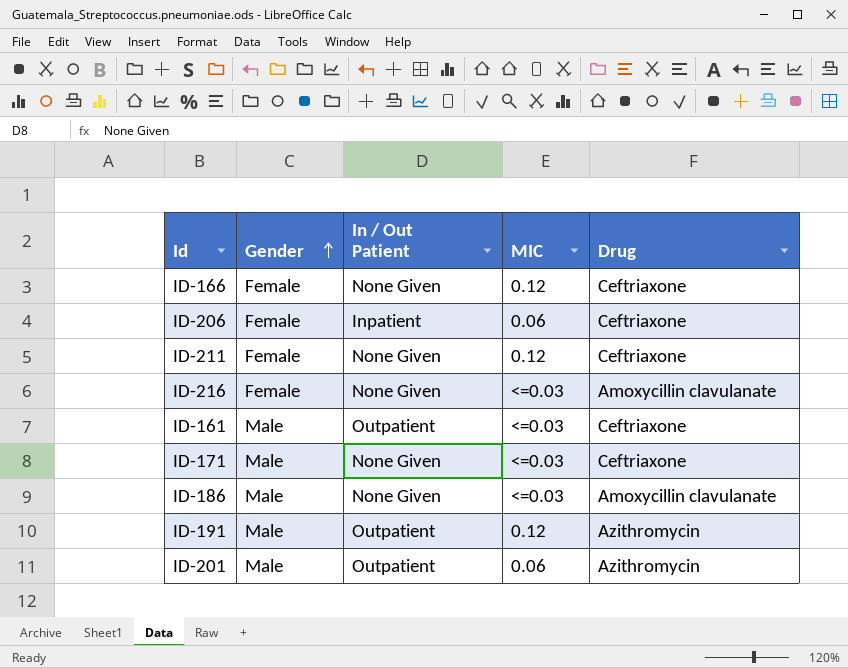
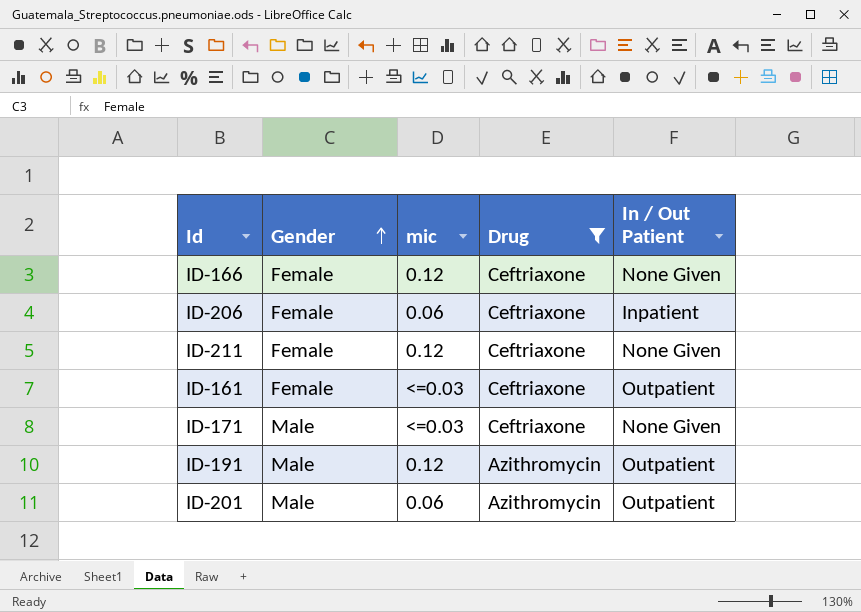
filter: none -> Drug != Amoxycillin clavulanate
column name: MIC -> mic
column In / Out Patient | position: 3 -> 5
ID-161 | Gender: Male -> Female

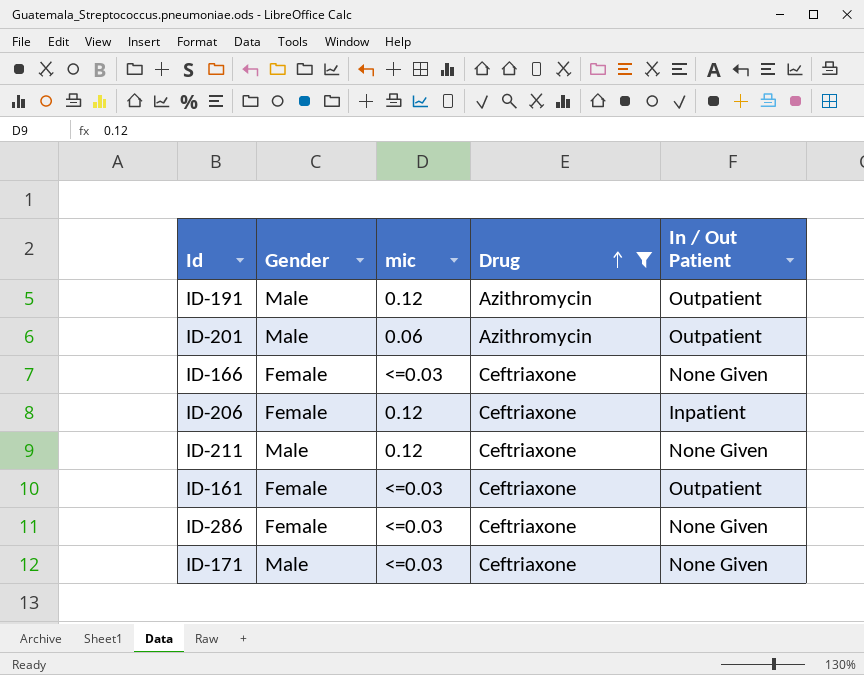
row order: Gender ascending -> Drug ascending
ID-166 | mic: 0.12 -> <=0.03
ID-206 | mic: 0.06 -> 0.12
ID-211 | Gender: Female -> Male
row ID-286: none -> Female | <=0.03 | Ceftriaxone | None Given

